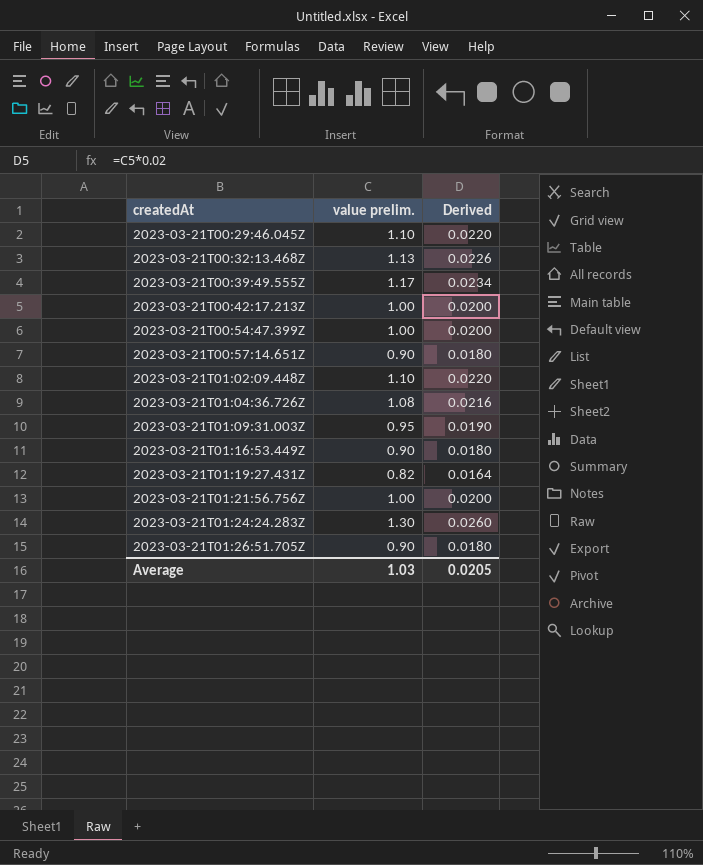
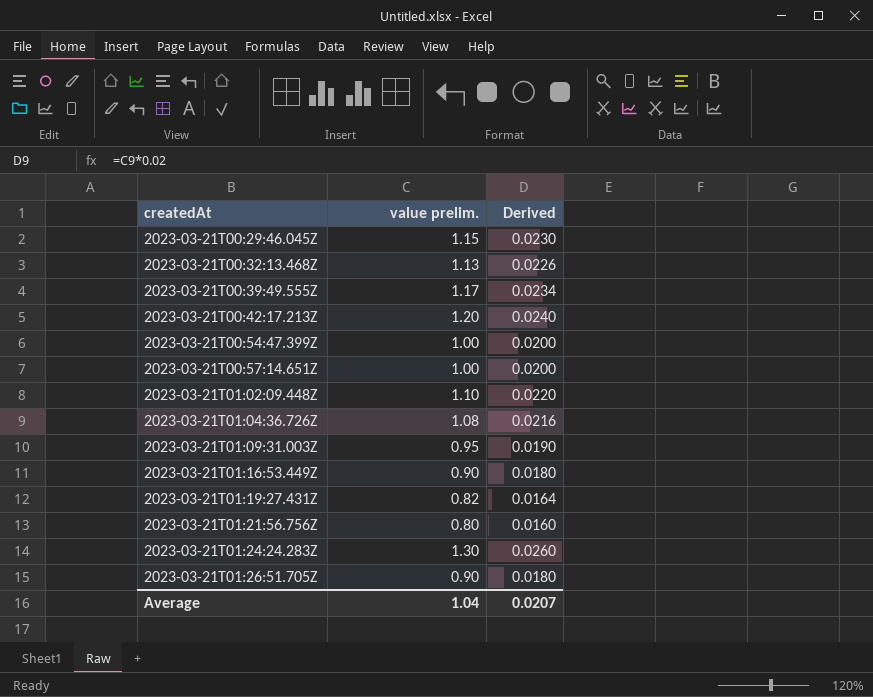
2023-03-21T00:29:46.045Z | value prelim.: 1.10 -> 1.15
2023-03-21T00:29:46.045Z | Derived: 0.0220 -> 0.0230
2023-03-21T00:42:17.213Z | value prelim.: 1.00 -> 1.20
2023-03-21T00:42:17.213Z | Derived: 0.0200 -> 0.0240
2023-03-21T00:57:14.651Z | value prelim.: 0.90 -> 1.00
2023-03-21T00:57:14.651Z | Derived: 0.0180 -> 0.0200
2023-03-21T01:21:56.756Z | value prelim.: 1.00 -> 0.80
2023-03-21T01:21:56.756Z | Derived: 0.0200 -> 0.0160
Average | value prelim.: 1.03 -> 1.04
Average | Derived: 0.0205 -> 0.0207

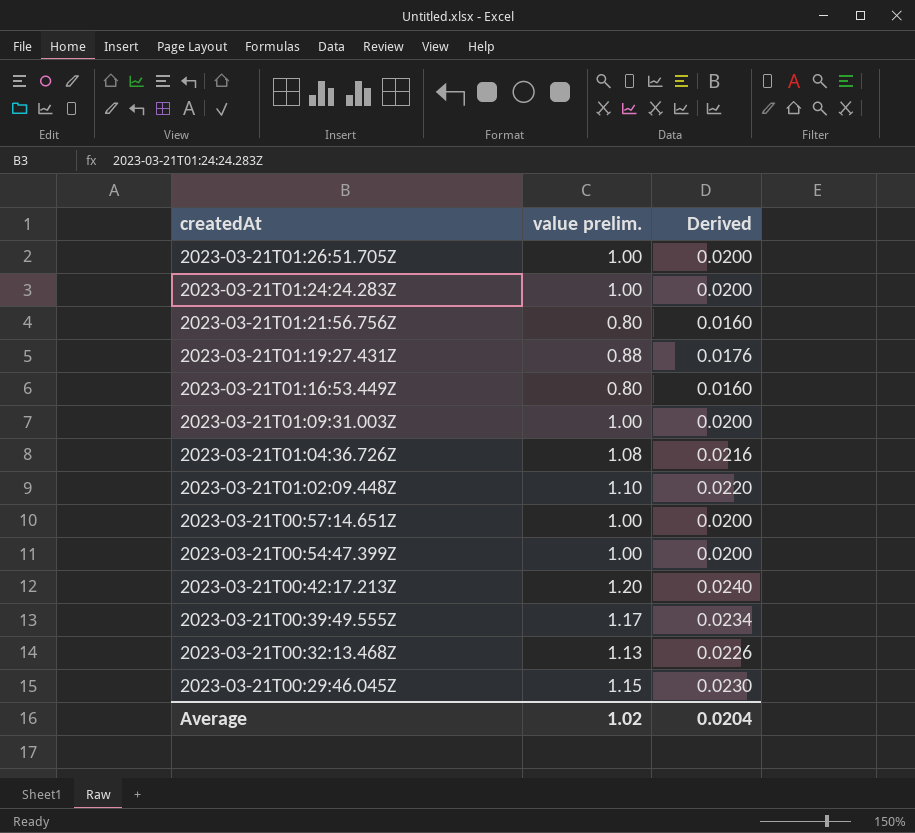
row order: createdAt ascending -> createdAt descending
2023-03-21T01:26:51.705Z | value prelim.: 0.90 -> 1.00
2023-03-21T01:26:51.705Z | Derived: 0.0180 -> 0.0200
2023-03-21T01:24:24.283Z | value prelim.: 1.30 -> 1.00
2023-03-21T01:24:24.283Z | Derived: 0.0260 -> 0.0200
2023-03-21T01:19:27.431Z | value prelim.: 0.82 -> 0.88
2023-03-21T01:19:27.431Z | Derived: 0.0164 -> 0.0176
2023-03-21T01:16:53.449Z | value prelim.: 0.90 -> 0.80
2023-03-21T01:16:53.449Z | Derived: 0.0180 -> 0.0160
2023-03-21T01:09:31.003Z | value prelim.: 0.95 -> 1.00
2023-03-21T01:09:31.003Z | Derived: 0.0190 -> 0.0200
Average | value prelim.: 1.04 -> 1.02
Average | Derived: 0.0207 -> 0.0204

